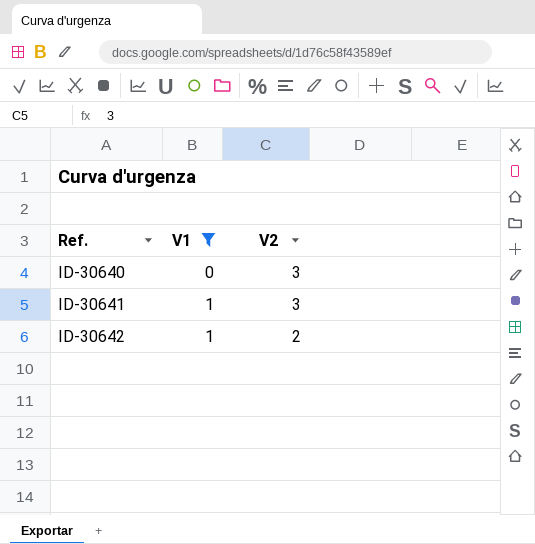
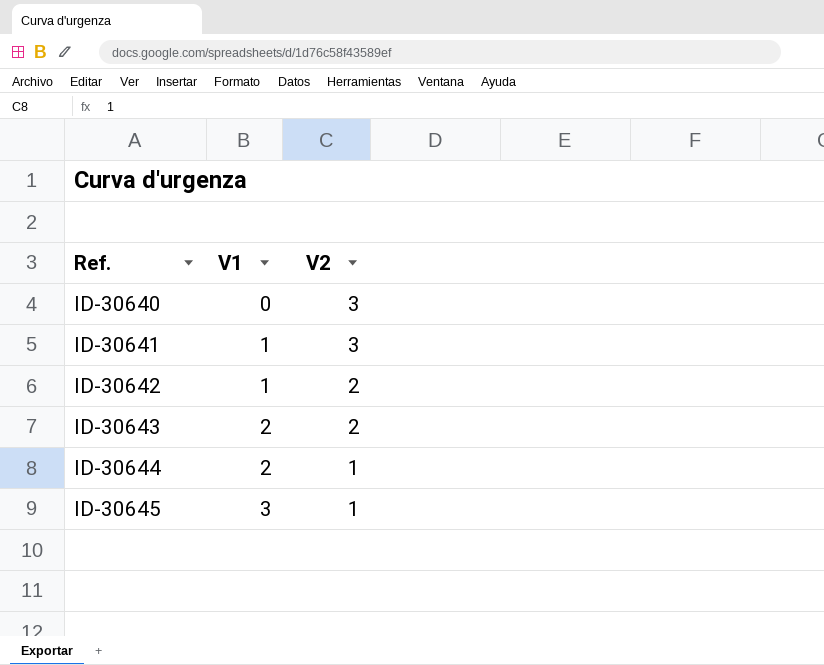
filter: V1 <= 1 -> none

